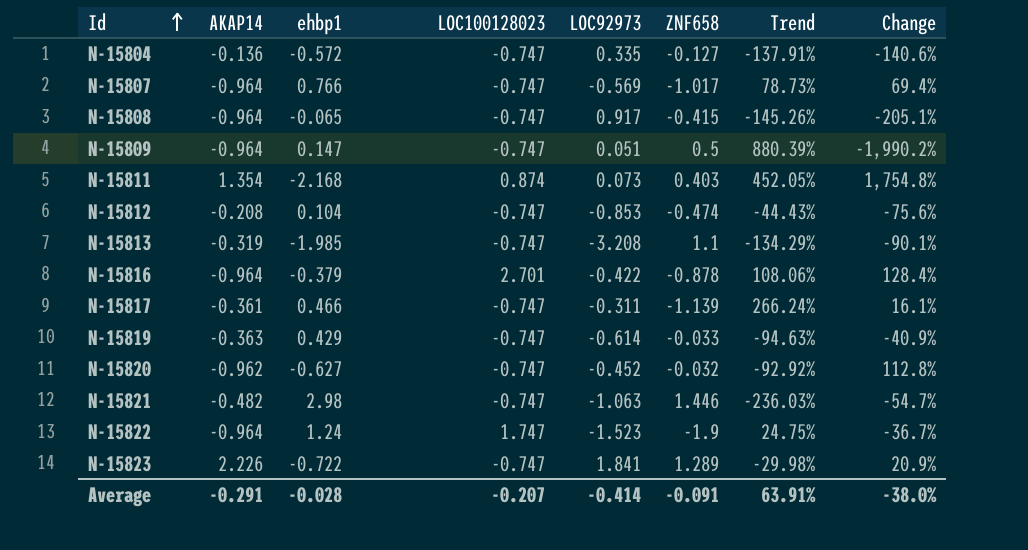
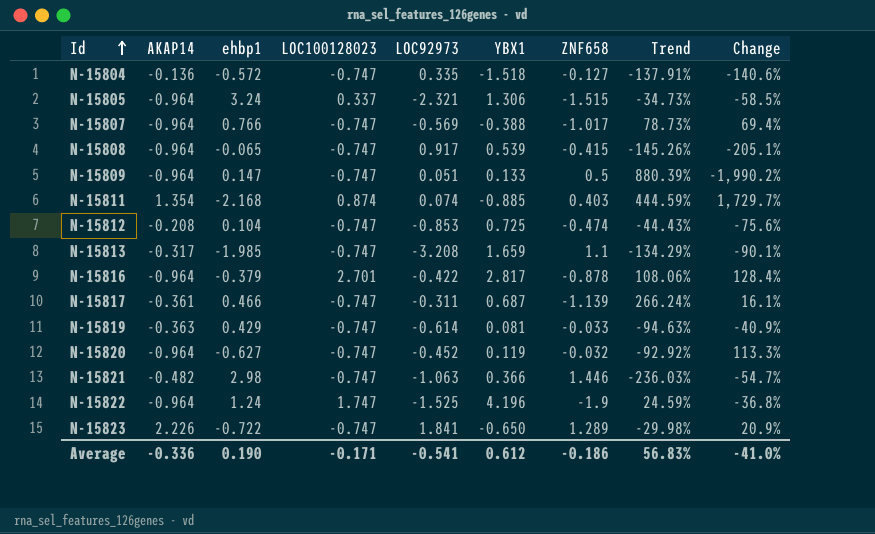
column YBX1 | position: none -> 6
row N-15805: none -> -0.964 | 3.24 | 0.337 | -2.321 | 1.306 | -1.515 | -34.73% | -58.5%
N-15811 | LOC92973: 0.073 -> 0.074
N-15811 | Trend: 452.05% -> 444.59%
N-15811 | Change: 1,754.8% -> 1,729.7%
N-15813 | AKAP14: -0.319 -> -0.317
N-15820 | AKAP14: -0.962 -> -0.964
N-15820 | Change: 112.8% -> 113.3%
N-15822 | LOC92973: -1.523 -> -1.525
N-15822 | Trend: 24.75% -> 24.59%
N-15822 | Change: -36.7% -> -36.8%
Average | AKAP14: -0.291 -> -0.336
Average | ehbp1: -0.028 -> 0.190
Average | LOC100128023: -0.207 -> -0.171
Average | LOC92973: -0.414 -> -0.541
Average | ZNF658: -0.091 -> -0.186
Average | Trend: 63.91% -> 56.83%
Average | Change: -38.0% -> -41.0%

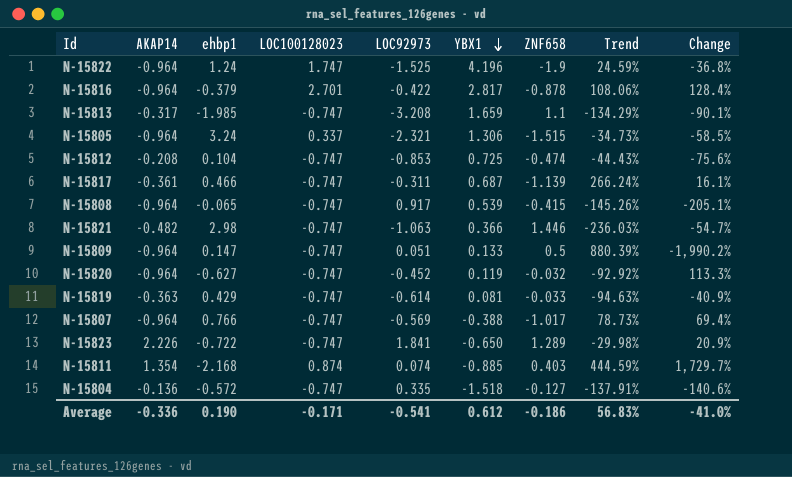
row order: Id ascending -> YBX1 descending

